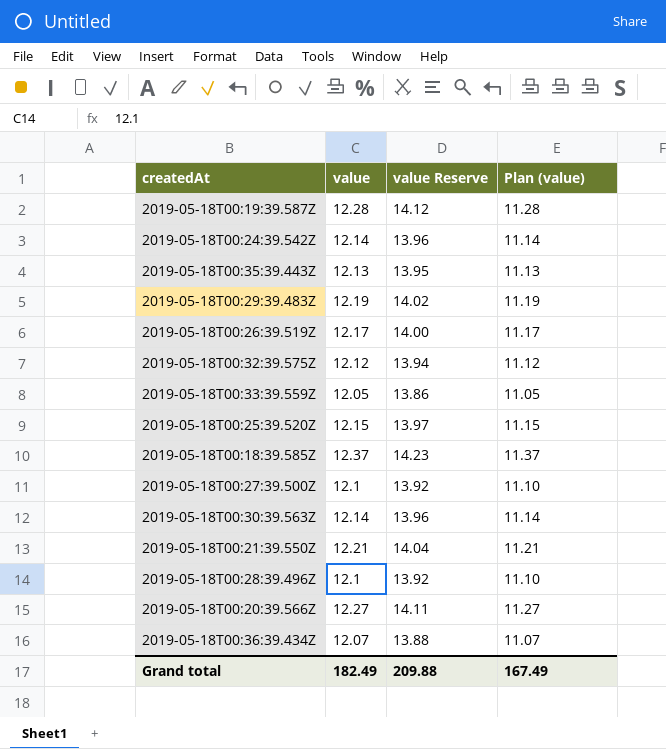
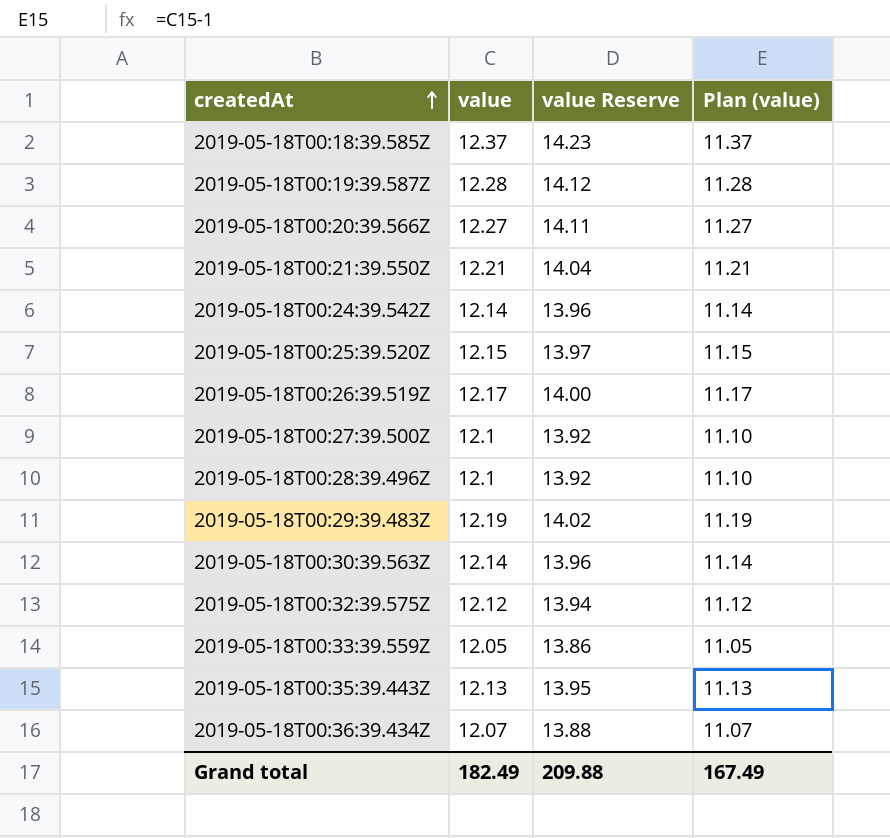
row order: none -> createdAt ascending

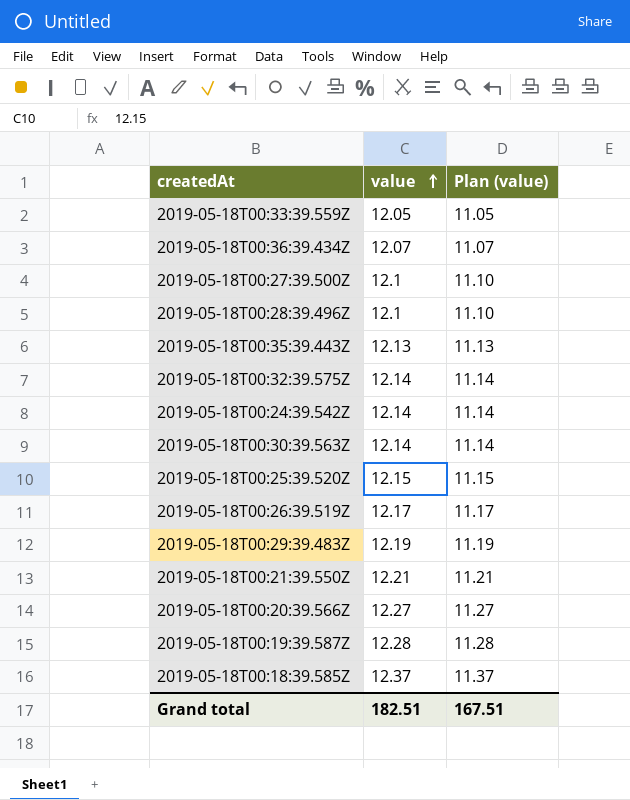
row order: createdAt ascending -> value ascending
column value Reserve | formula: [value] * 1.15 -> none
2019-05-18T00:32:39.575Z | value: 12.12 -> 12.14
2019-05-18T00:32:39.575Z | Plan (value): 11.12 -> 11.14
Grand total | value: 182.49 -> 182.51
Grand total | Plan (value): 167.49 -> 167.51

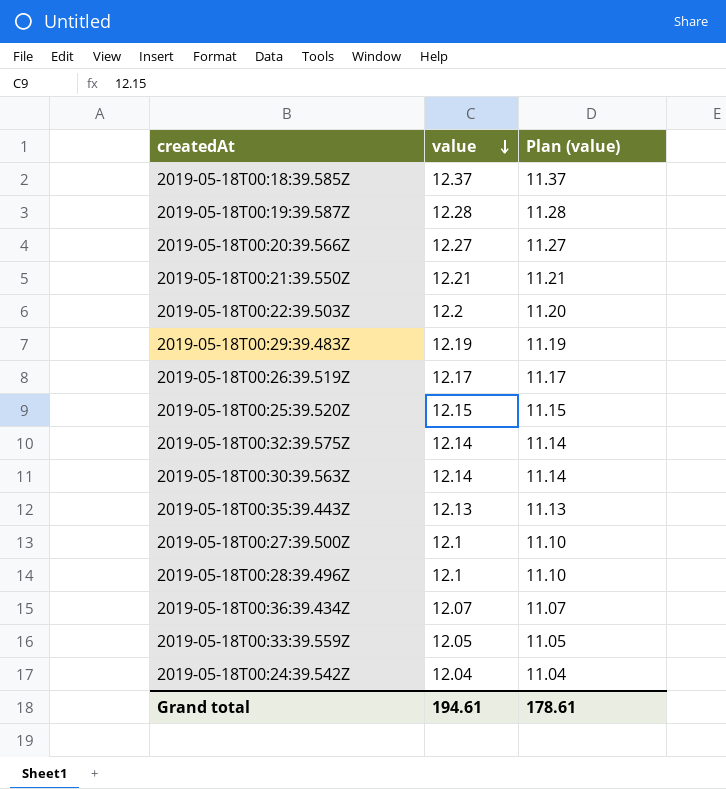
row order: value ascending -> value descending
row 2019-05-18T00:22:39.503Z: none -> 12.2 | 11.20
2019-05-18T00:24:39.542Z | value: 12.14 -> 12.04
2019-05-18T00:24:39.542Z | Plan (value): 11.14 -> 11.04
Grand total | value: 182.51 -> 194.61
Grand total | Plan (value): 167.51 -> 178.61

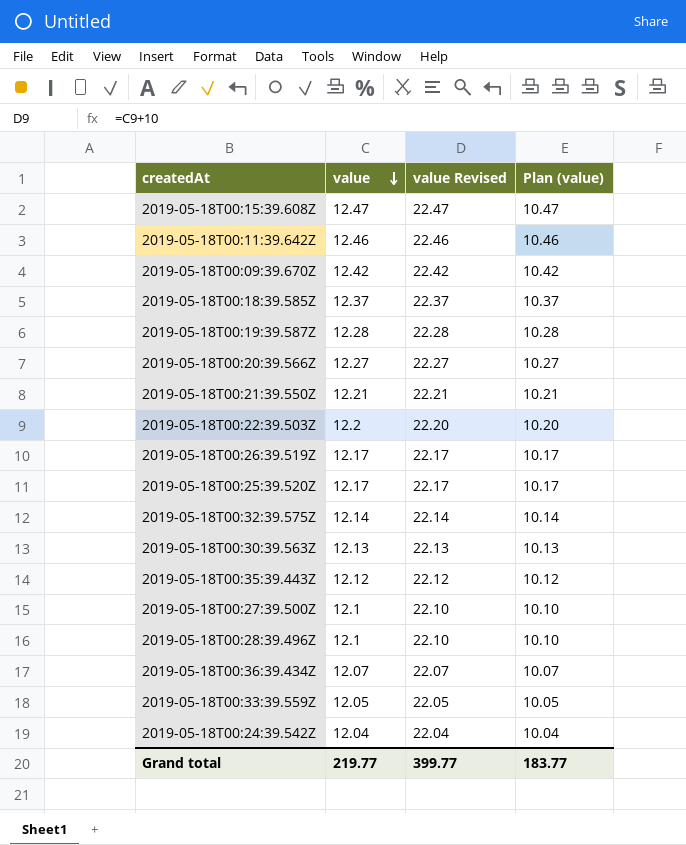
column value Revised | formula: none -> [value] + 10
column Plan (value) | formula: [value] - 1 -> [value] - 2
row 2019-05-18T00:29:39.483Z: 12.19 | 11.19 -> none
row 2019-05-18T00:15:39.608Z: none -> 12.47 | 22.47 | 10.47
row 2019-05-18T00:11:39.642Z: none -> 12.46 | 22.46 | 10.46
row 2019-05-18T00:09:39.670Z: none -> 12.42 | 22.42 | 10.42
2019-05-18T00:25:39.520Z | value: 12.15 -> 12.17
2019-05-18T00:30:39.563Z | value: 12.14 -> 12.13
2019-05-18T00:35:39.443Z | value: 12.13 -> 12.12
Grand total | value: 194.61 -> 219.77
Grand total | Plan (value): 178.61 -> 183.77

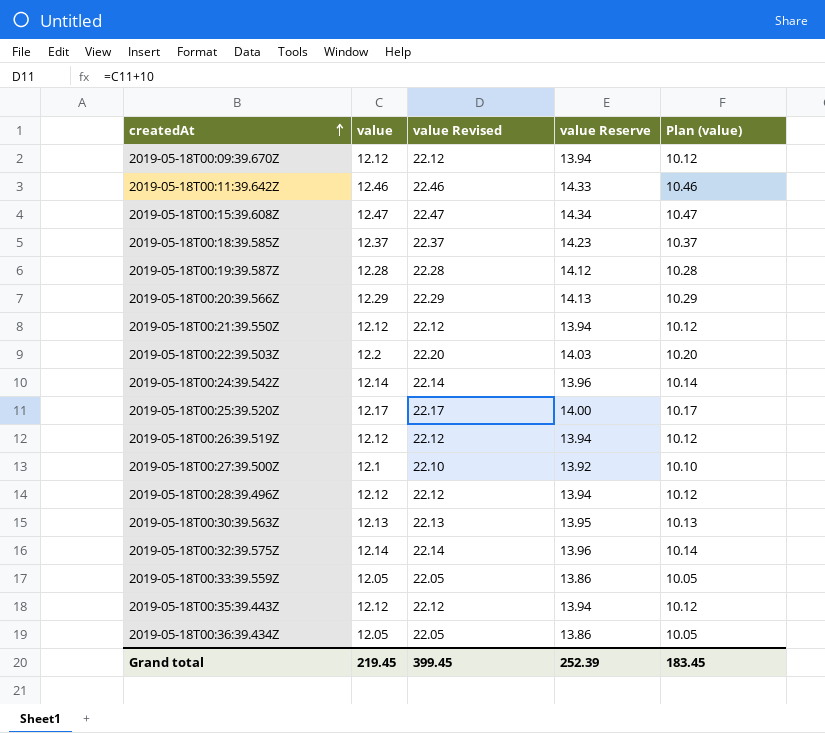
row order: value descending -> createdAt ascending
column value Reserve | formula: none -> [value] * 1.15
2019-05-18T00:09:39.670Z | value: 12.42 -> 12.12
2019-05-18T00:09:39.670Z | value Revised: 22.42 -> 22.12
2019-05-18T00:09:39.670Z | Plan (value): 10.42 -> 10.12
2019-05-18T00:20:39.566Z | value: 12.27 -> 12.29
2019-05-18T00:20:39.566Z | value Revised: 22.27 -> 22.29
2019-05-18T00:20:39.566Z | Plan (value): 10.27 -> 10.29
2019-05-18T00:21:39.550Z | value: 12.21 -> 12.12
2019-05-18T00:21:39.550Z | value Revised: 22.21 -> 22.12
2019-05-18T00:21:39.550Z | Plan (value): 10.21 -> 10.12
2019-05-18T00:24:39.542Z | value: 12.04 -> 12.14
2019-05-18T00:24:39.542Z | value Revised: 22.04 -> 22.14
2019-05-18T00:24:39.542Z | Plan (value): 10.04 -> 10.14
2019-05-18T00:26:39.519Z | value: 12.17 -> 12.12
2019-05-18T00:26:39.519Z | value Revised: 22.17 -> 22.12
2019-05-18T00:26:39.519Z | Plan (value): 10.17 -> 10.12
2019-05-18T00:28:39.496Z | value: 12.1 -> 12.12
2019-05-18T00:28:39.496Z | value Revised: 22.10 -> 22.12
2019-05-18T00:28:39.496Z | Plan (value): 10.10 -> 10.12
2019-05-18T00:36:39.434Z | value: 12.07 -> 12.05
2019-05-18T00:36:39.434Z | value Revised: 22.07 -> 22.05
2019-05-18T00:36:39.434Z | Plan (value): 10.07 -> 10.05
Grand total | value: 219.77 -> 219.45
Grand total | value Revised: 399.77 -> 399.45
Grand total | Plan (value): 183.77 -> 183.45

